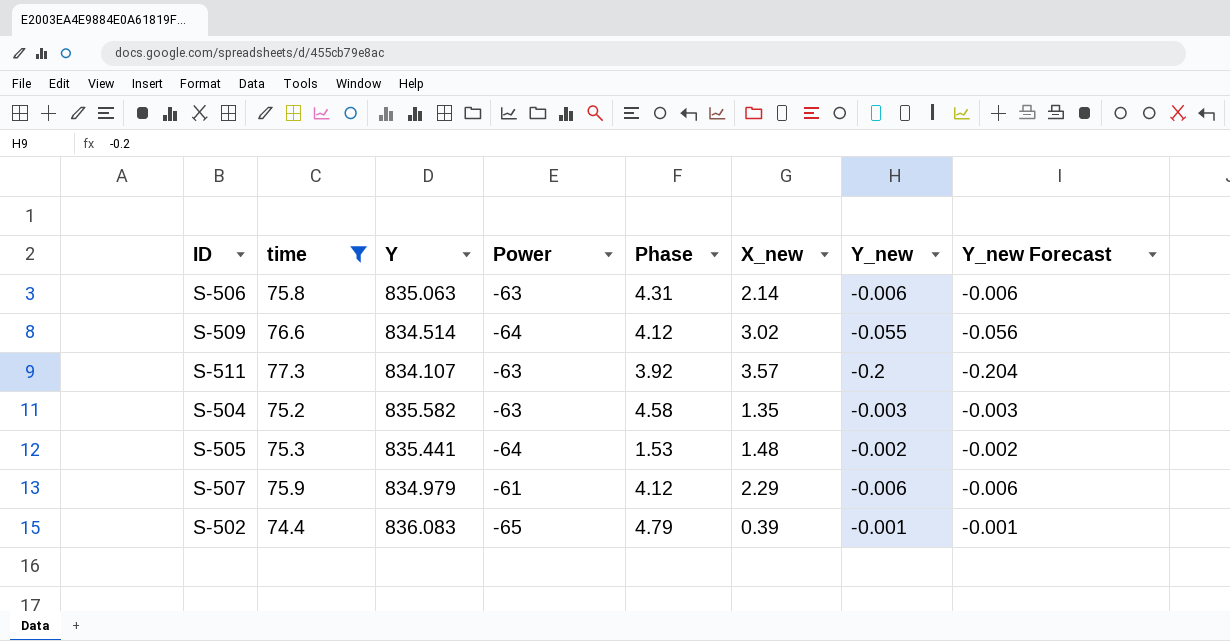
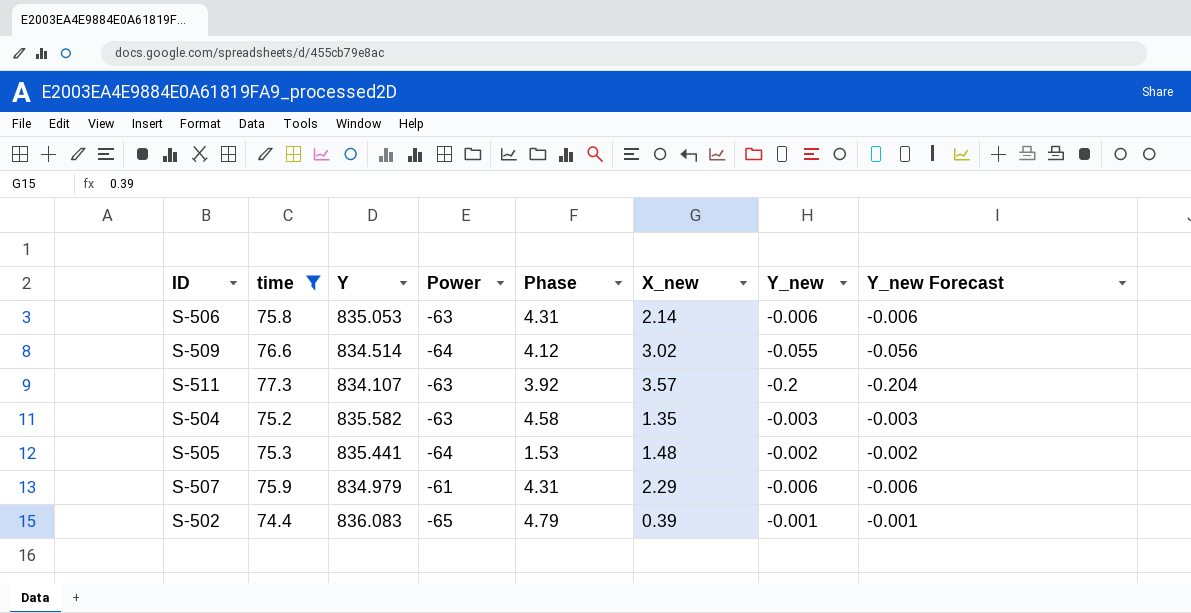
S-506 | Y: 835.063 -> 835.053
S-507 | Phase: 4.12 -> 4.31

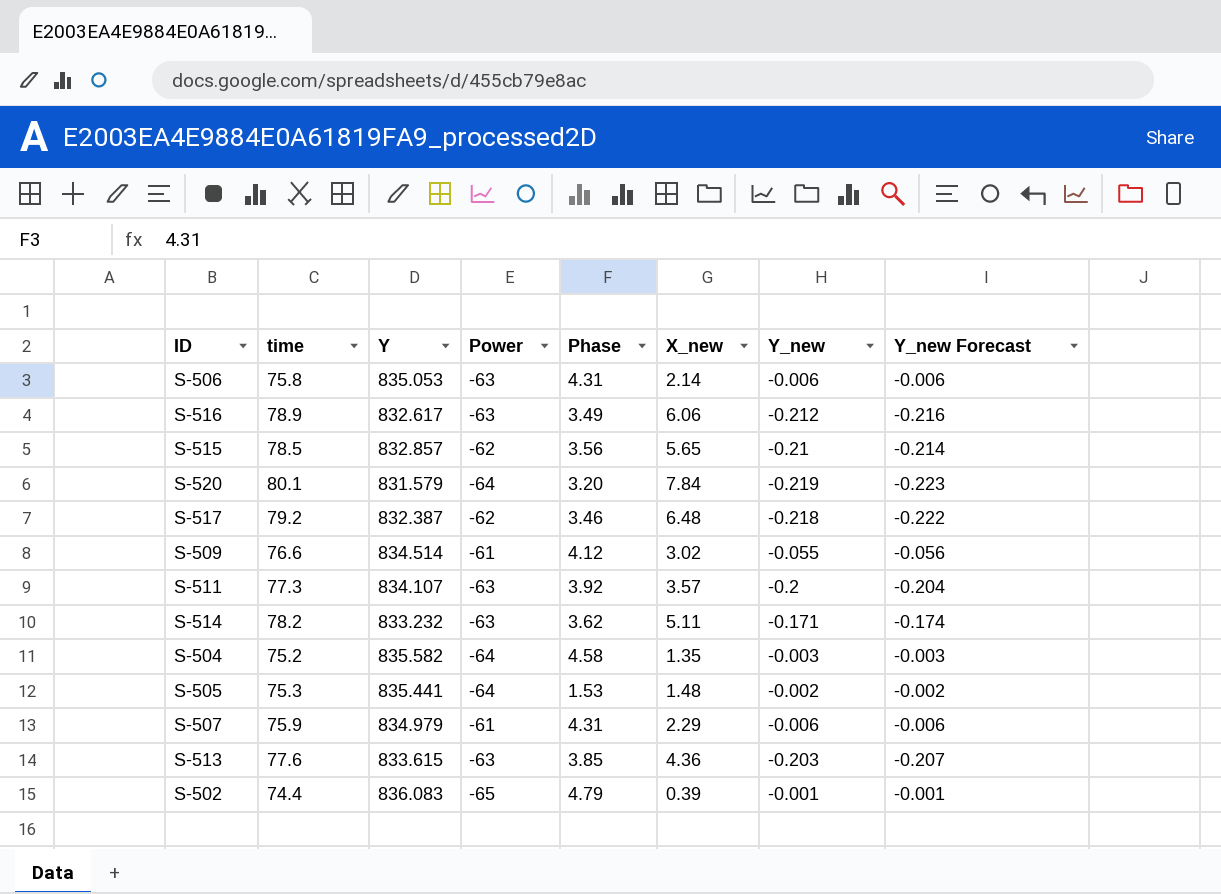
filter: time <= 77.3 -> none
S-509 | Power: -64 -> -61
S-504 | Power: -63 -> -64

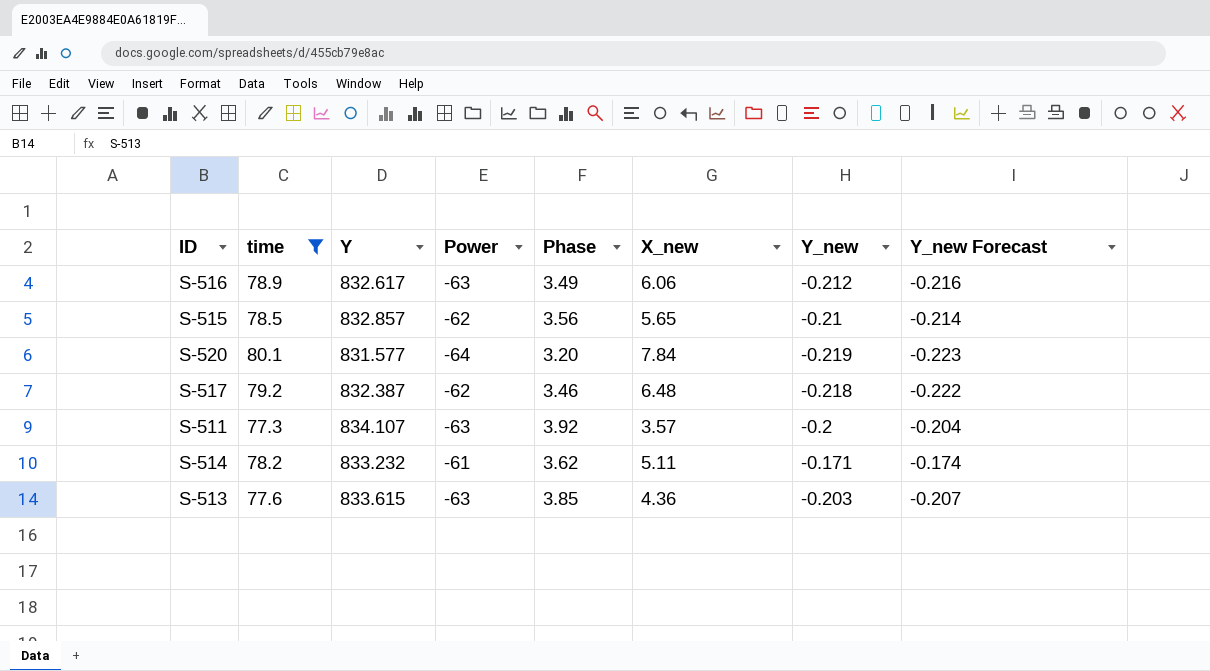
filter: none -> time >= 77.3
S-520 | Y: 831.579 -> 831.577
S-514 | Power: -63 -> -61

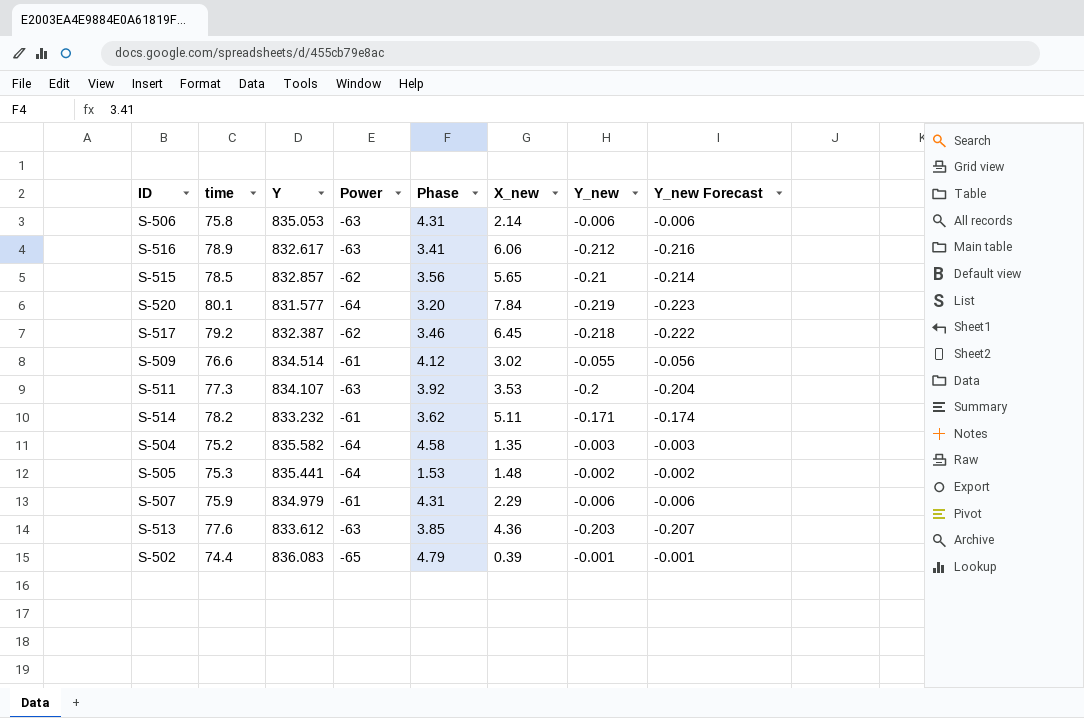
filter: time >= 77.3 -> none
S-516 | Phase: 3.49 -> 3.41
S-517 | X_new: 6.48 -> 6.45
S-511 | X_new: 3.57 -> 3.53
S-513 | Y: 833.615 -> 833.612

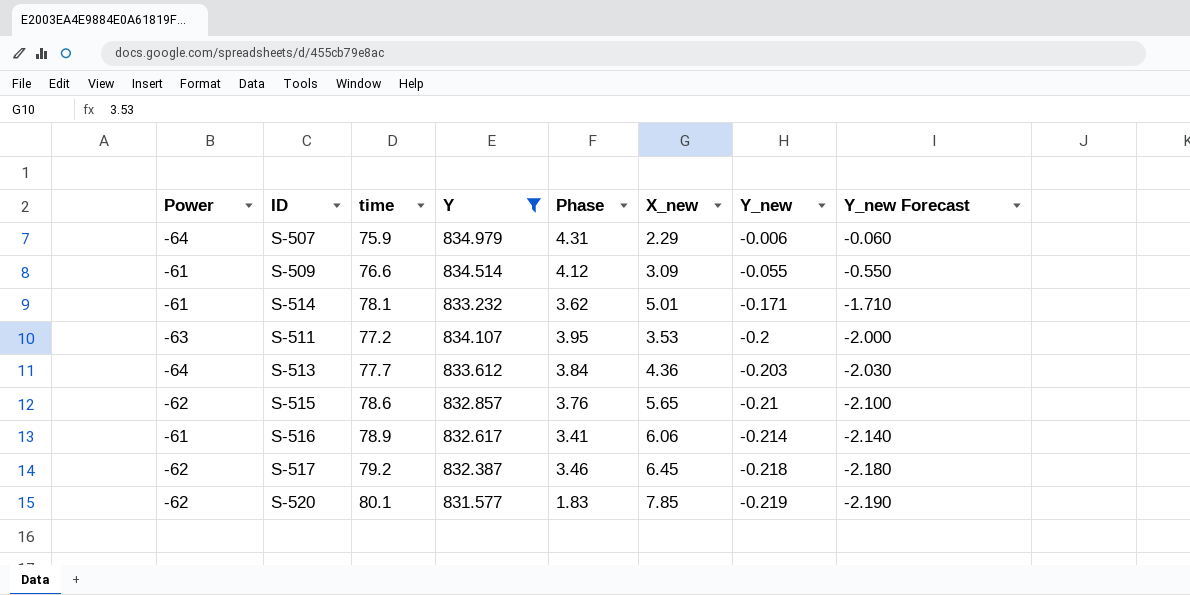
filter: none -> Y <= 834.979
row order: none -> Y_new descending
column Power | position: 4 -> 1
column Y_new Forecast | formula: [Y_new] * 1.02 -> [Y_new] * 10
S-507 | Power: -61 -> -64
S-509 | X_new: 3.02 -> 3.09
S-514 | time: 78.2 -> 78.1
S-514 | X_new: 5.11 -> 5.01
S-511 | time: 77.3 -> 77.2
S-511 | Phase: 3.92 -> 3.95
S-513 | Power: -63 -> -64
S-513 | time: 77.6 -> 77.7
S-513 | Phase: 3.85 -> 3.84
S-515 | time: 78.5 -> 78.6
S-515 | Phase: 3.56 -> 3.76
S-516 | Power: -63 -> -61
S-516 | Y_new: -0.212 -> -0.214
S-520 | Power: -64 -> -62
S-520 | Phase: 3.20 -> 1.83
S-520 | X_new: 7.84 -> 7.85

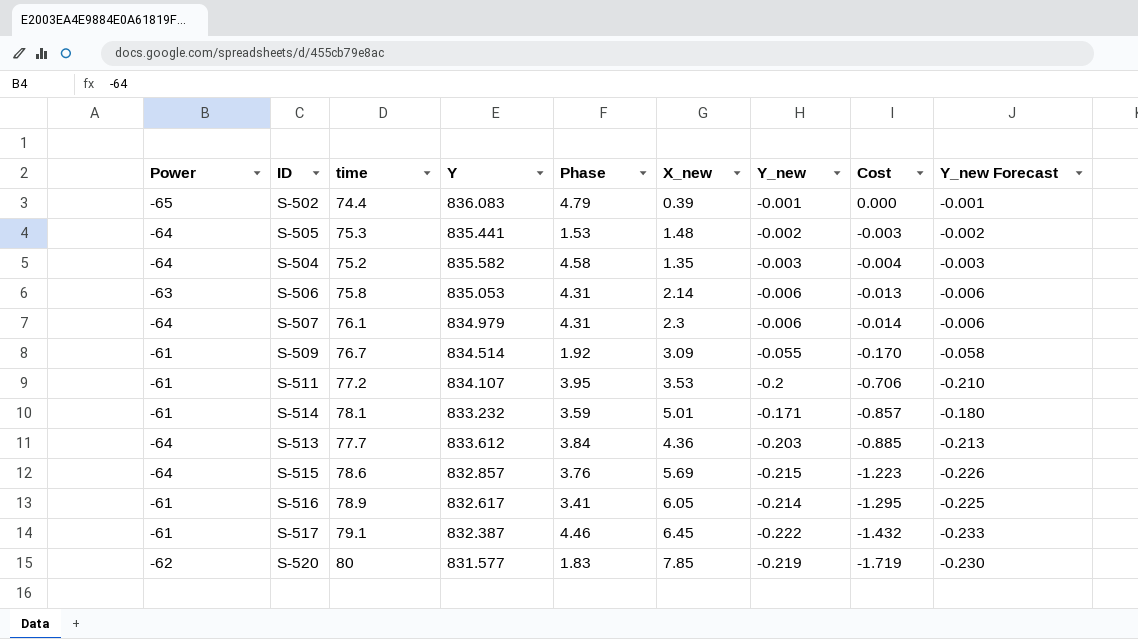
filter: Y <= 834.979 -> none
row order: Y_new descending -> Cost descending
column Cost | formula: none -> [X_new] * [Y_new]
column Y_new Forecast | formula: [Y_new] * 10 -> [Y_new] * 1.05
S-507 | time: 75.9 -> 76.1
S-507 | X_new: 2.29 -> 2.3
S-509 | time: 76.6 -> 76.7
S-509 | Phase: 4.12 -> 1.92
S-511 | Power: -63 -> -61
S-514 | Phase: 3.62 -> 3.59
S-515 | Power: -62 -> -64
S-515 | X_new: 5.65 -> 5.69
S-515 | Y_new: -0.21 -> -0.215
S-516 | X_new: 6.06 -> 6.05
S-517 | Power: -62 -> -61
S-517 | time: 79.2 -> 79.1
S-517 | Phase: 3.46 -> 4.46
S-517 | Y_new: -0.218 -> -0.222
S-520 | time: 80.1 -> 80

